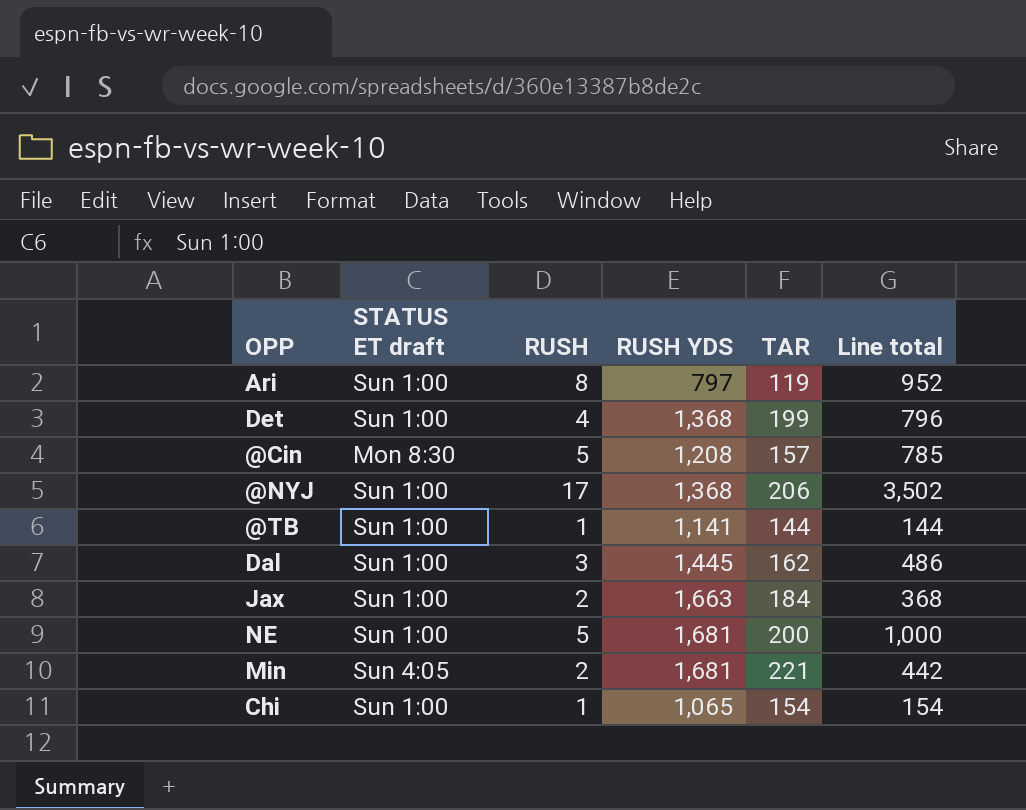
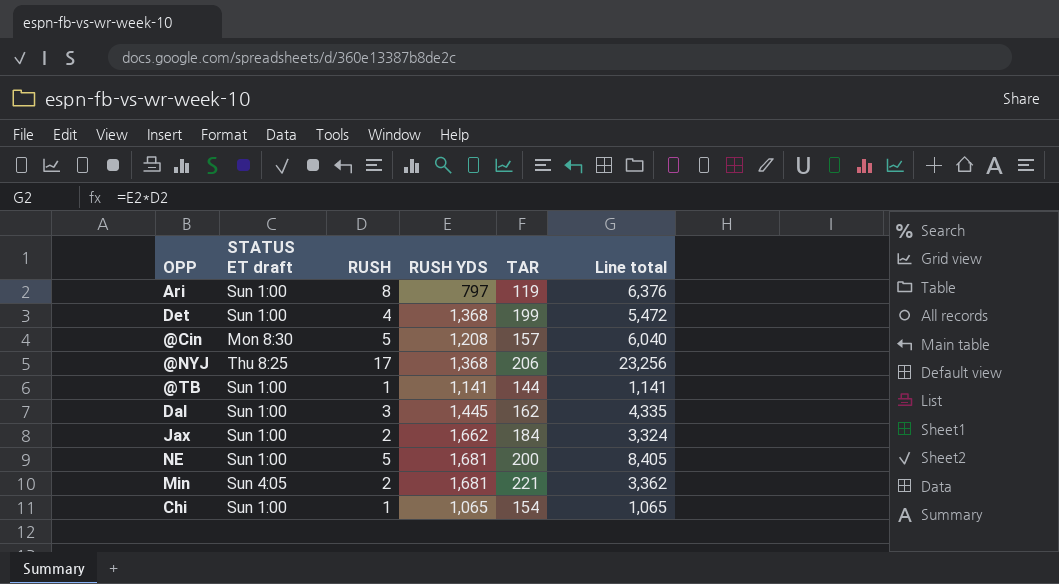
column Line total | formula: [RUSH] * [TAR] -> [RUSH] * [RUSH YDS]
@NYJ | STATUS ET draft: Sun 1:00 -> Thu 8:25
Jax | RUSH YDS: 1,663 -> 1,662

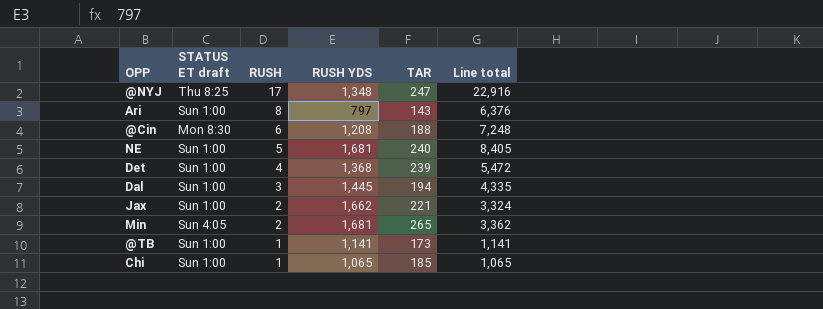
row order: none -> RUSH descending
@NYJ | RUSH YDS: 1,368 -> 1,348
@NYJ | TAR: 206 -> 247
@NYJ | Line total: 23,256 -> 22,916
Ari | TAR: 119 -> 143
@Cin | RUSH: 5 -> 6
@Cin | TAR: 157 -> 188
@Cin | Line total: 6,040 -> 7,248
NE | TAR: 200 -> 240
Det | TAR: 199 -> 239
Dal | TAR: 162 -> 194
Jax | TAR: 184 -> 221
Min | TAR: 221 -> 265
@TB | TAR: 144 -> 173
Chi | TAR: 154 -> 185

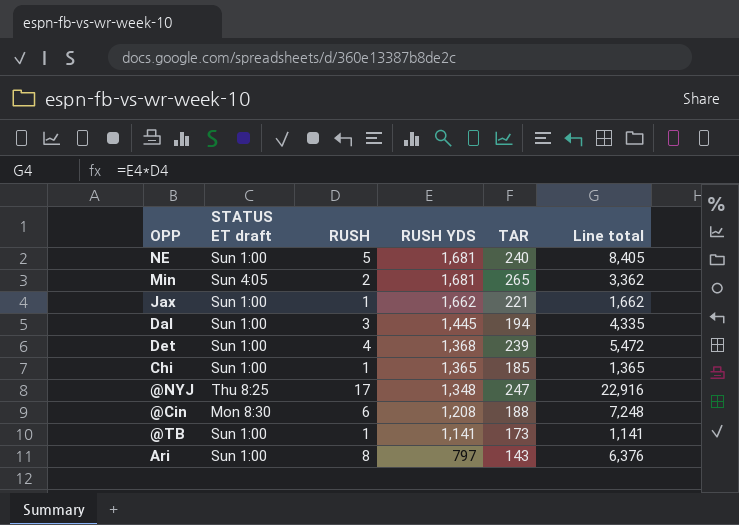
row order: RUSH descending -> RUSH YDS descending
Jax | RUSH: 2 -> 1
Jax | Line total: 3,324 -> 1,662
Chi | RUSH YDS: 1,065 -> 1,365
Chi | Line total: 1,065 -> 1,365

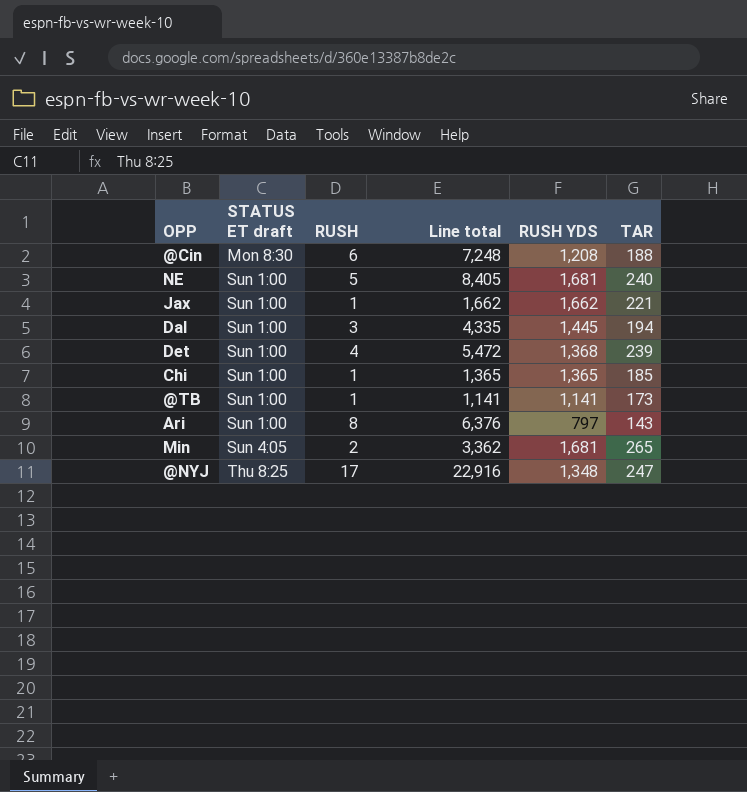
row order: RUSH YDS descending -> STATUS ET draft ascending
column Line total | position: 6 -> 4

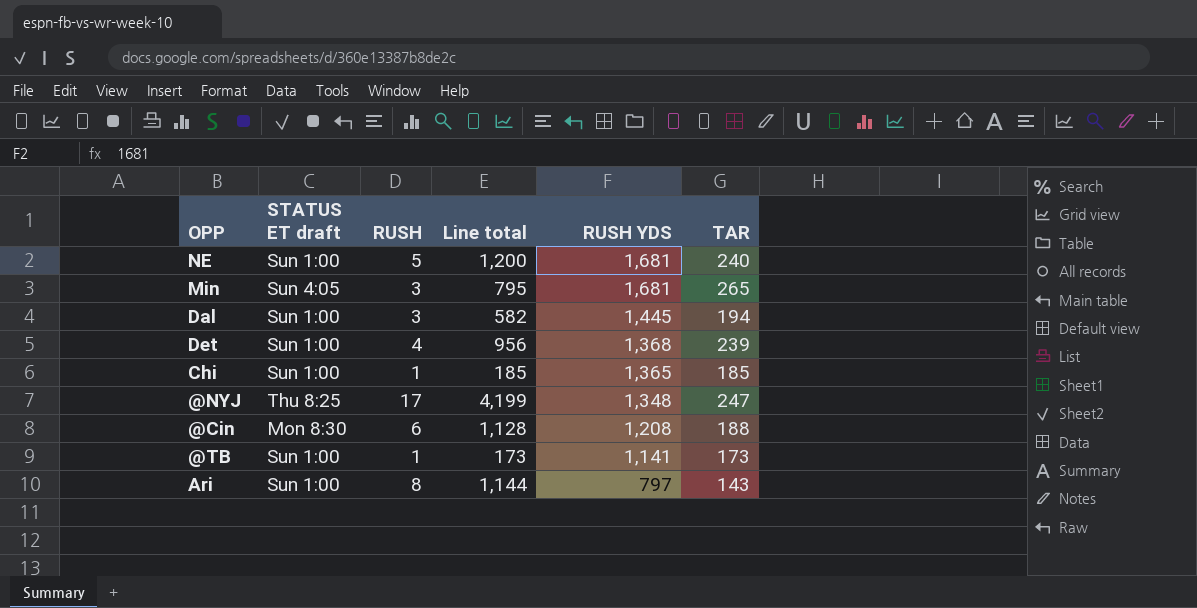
row order: STATUS ET draft ascending -> RUSH YDS descending
column Line total | formula: [RUSH] * [RUSH YDS] -> [RUSH] * [TAR]
row Jax: Sun 1:00 | 1 | 1,662 | 1,662 | 221 -> none
Min | RUSH: 2 -> 3

